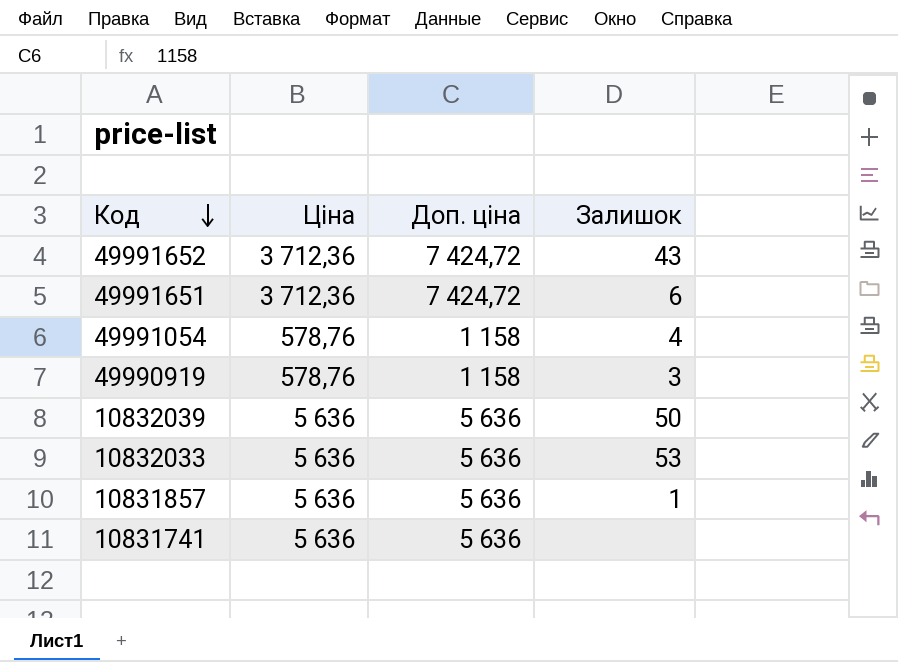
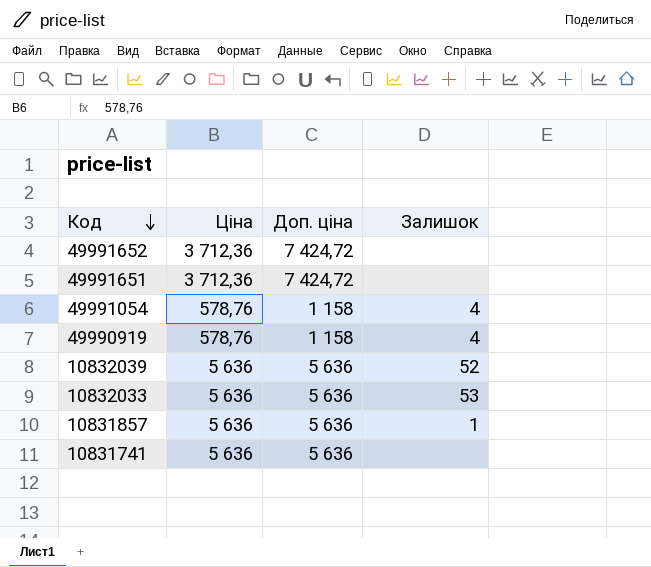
49991652 | Залишок: 43 -> none
49991651 | Залишок: 6 -> none
49990919 | Залишок: 3 -> 4
10832039 | Залишок: 50 -> 52

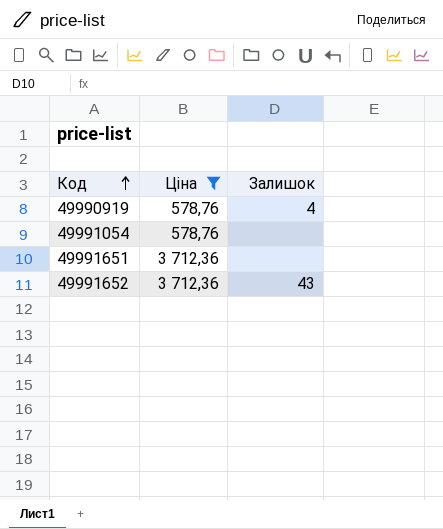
filter: none -> Ціна != 5 636
row order: Код descending -> Код ascending
column Доп. ціна | position: 3 -> none
49991054 | Залишок: 4 -> none
49991652 | Залишок: none -> 43

